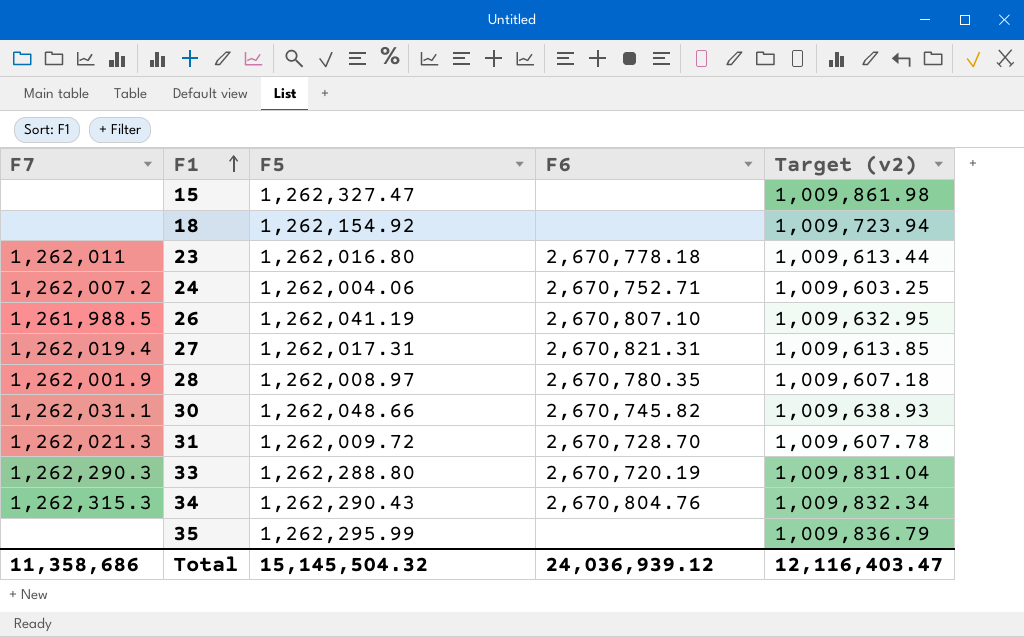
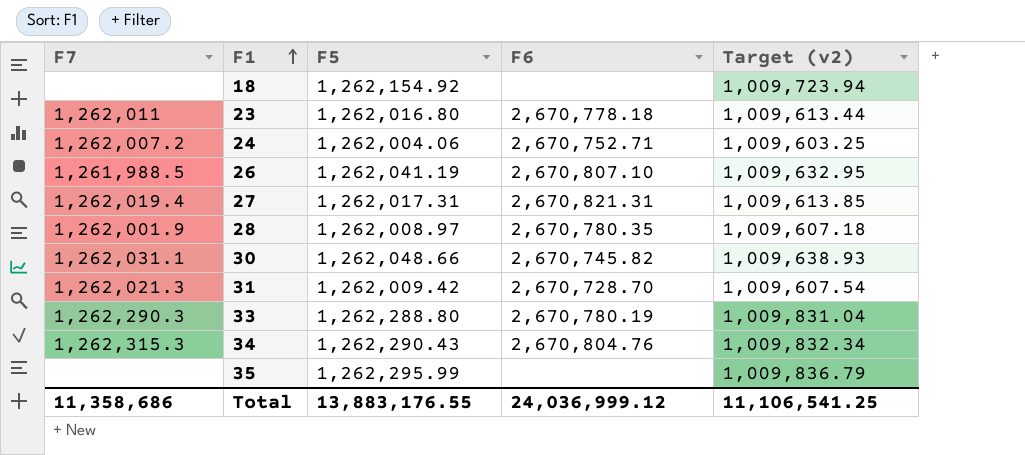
row 15: none | 1,262,327.47 | none | 1,009,861.98 -> none
31 | F5: 1,262,009.72 -> 1,262,009.42
31 | Target (v2): 1,009,607.78 -> 1,009,607.54
33 | F6: 2,670,720.19 -> 2,670,780.19
Total | F5: 15,145,504.32 -> 13,883,176.55
Total | F6: 24,036,939.12 -> 24,036,999.12
Total | Target (v2): 12,116,403.47 -> 11,106,541.25

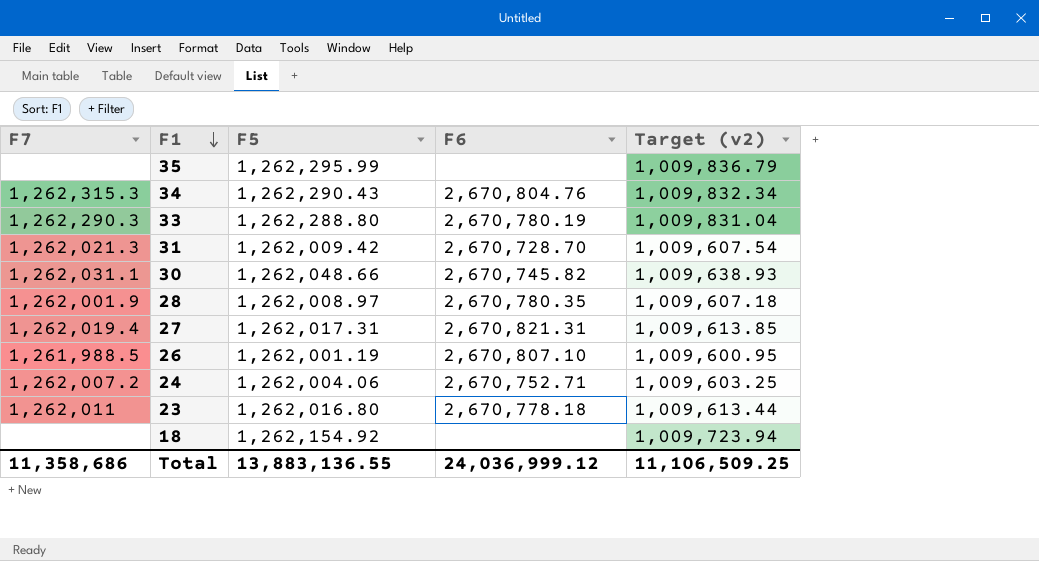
row order: F1 ascending -> F1 descending
26 | F5: 1,262,041.19 -> 1,262,001.19
26 | Target (v2): 1,009,632.95 -> 1,009,600.95
Total | F5: 13,883,176.55 -> 13,883,136.55
Total | Target (v2): 11,106,541.25 -> 11,106,509.25

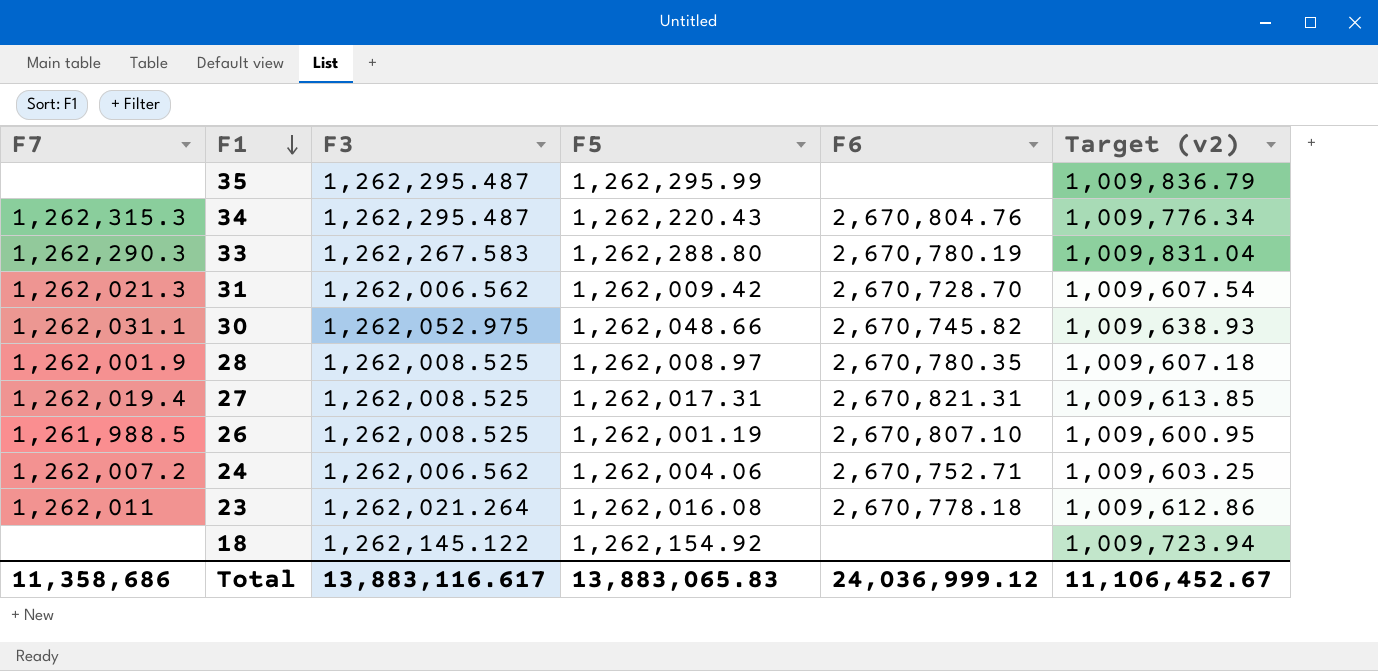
column F3 | position: none -> 3
34 | F5: 1,262,290.43 -> 1,262,220.43
34 | Target (v2): 1,009,832.34 -> 1,009,776.34
23 | F5: 1,262,016.80 -> 1,262,016.08
23 | Target (v2): 1,009,613.44 -> 1,009,612.86
Total | F5: 13,883,136.55 -> 13,883,065.83
Total | Target (v2): 11,106,509.25 -> 11,106,452.67

